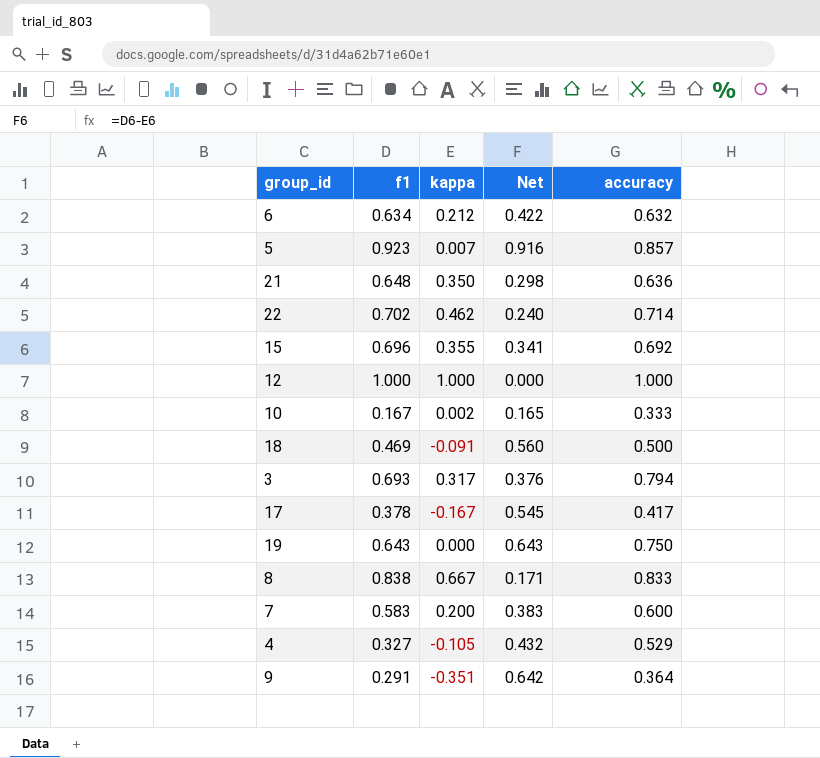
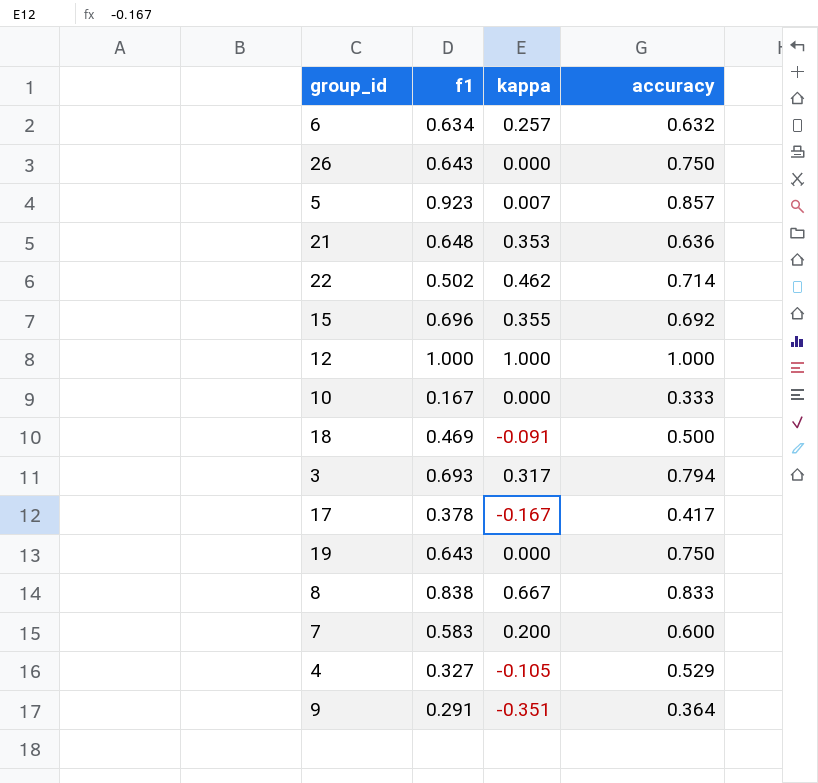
column Net | formula: [f1] - [kappa] -> none
6 | kappa: 0.212 -> 0.257
row 26: none -> 0.643 | 0.000 | 0.750
21 | kappa: 0.350 -> 0.353
22 | f1: 0.702 -> 0.502
10 | kappa: 0.002 -> 0.000

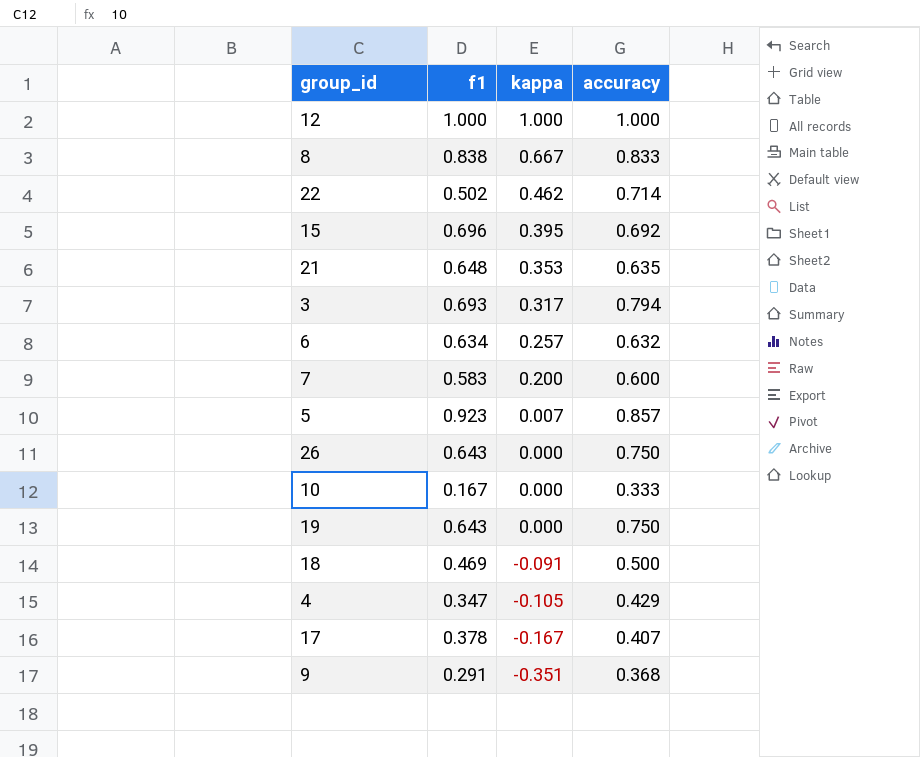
row order: none -> kappa descending
15 | kappa: 0.355 -> 0.395
21 | accuracy: 0.636 -> 0.635
4 | f1: 0.327 -> 0.347
4 | accuracy: 0.529 -> 0.429
17 | accuracy: 0.417 -> 0.407
9 | accuracy: 0.364 -> 0.368

